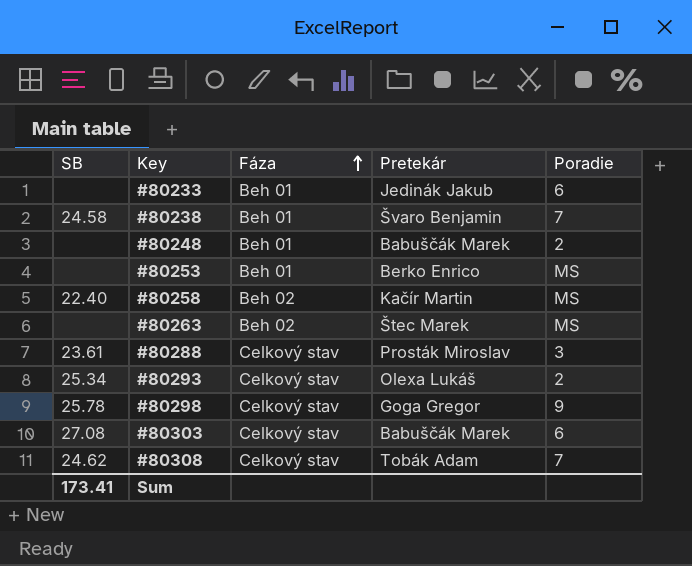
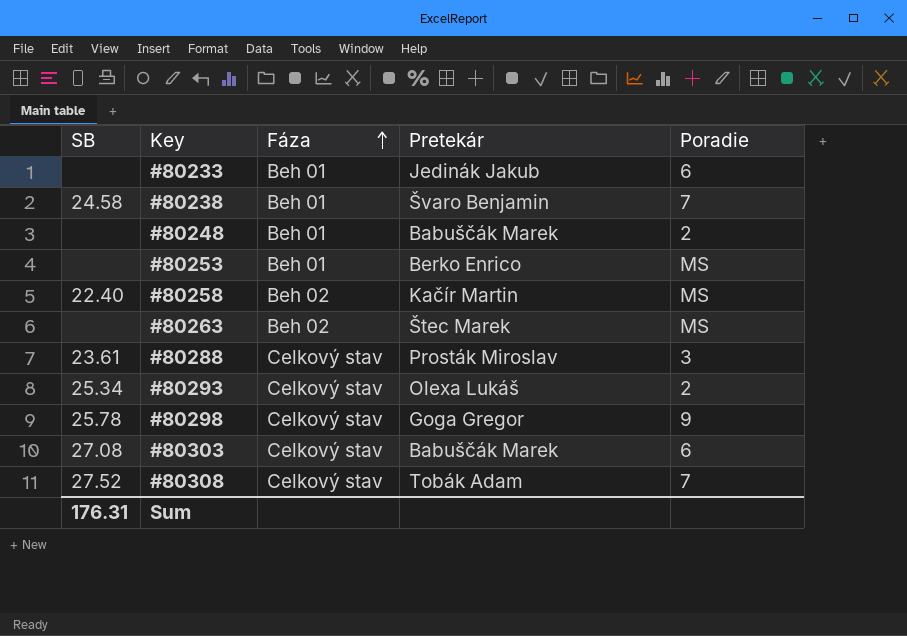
#80308 | SB: 24.62 -> 27.52
Sum | SB: 173.41 -> 176.31

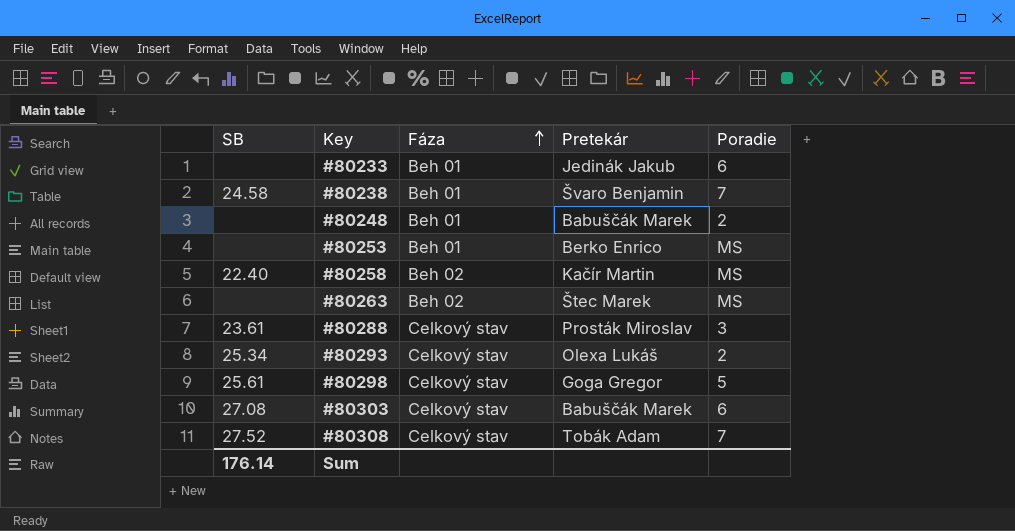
#80298 | SB: 25.78 -> 25.61
#80298 | Poradie: 9 -> 5
Sum | SB: 176.31 -> 176.14

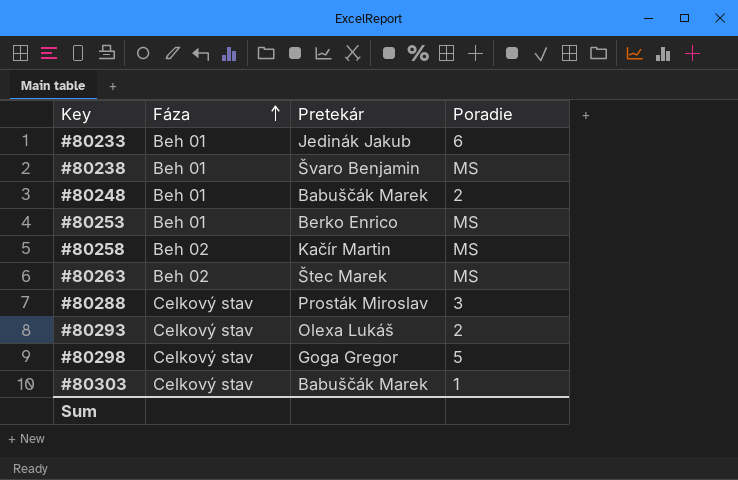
column SB | position: 1 -> none
row #80308: 27.52 | Celkový stav | Tobák Adam | 7 -> none
#80238 | Poradie: 7 -> MS
#80303 | Poradie: 6 -> 1

